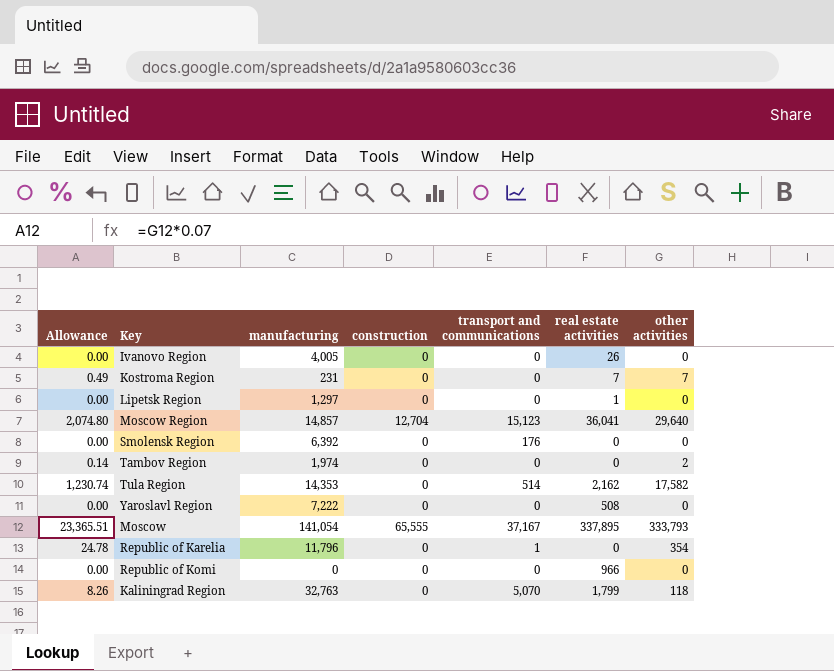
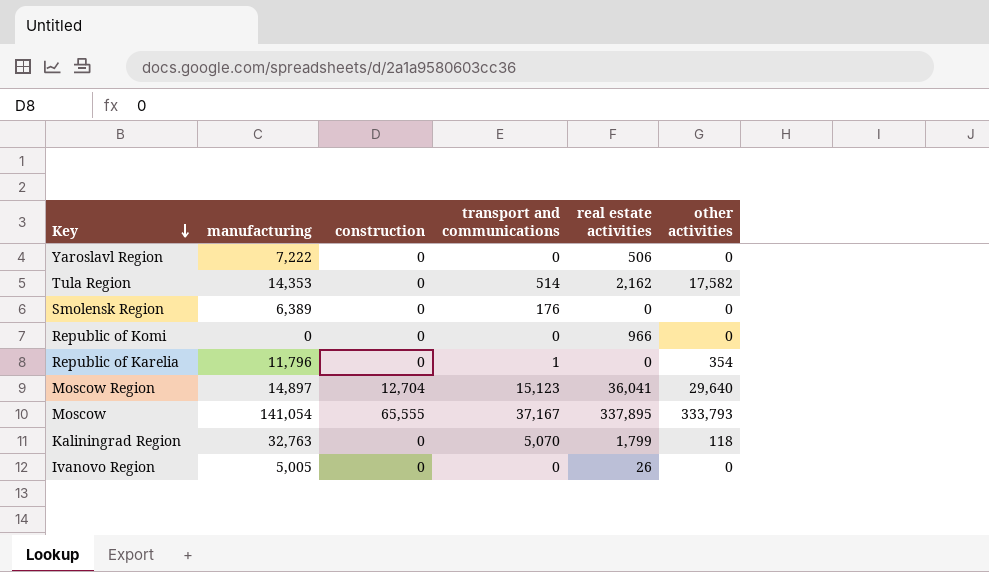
row order: none -> Key descending
column Allowance | formula: [other activities] * 0.07 -> none
row Kostroma Region: 0.49 | 231 | 0 | 0 | 7 | 7 -> none
row Lipetsk Region: 0.00 | 1,297 | 0 | 0 | 1 | 0 -> none
row Tambov Region: 0.14 | 1,974 | 0 | 0 | 0 | 2 -> none
Yaroslavl Region | real estate activities: 508 -> 506
Smolensk Region | manufacturing: 6,392 -> 6,389
Moscow Region | manufacturing: 14,857 -> 14,897
Ivanovo Region | manufacturing: 4,005 -> 5,005

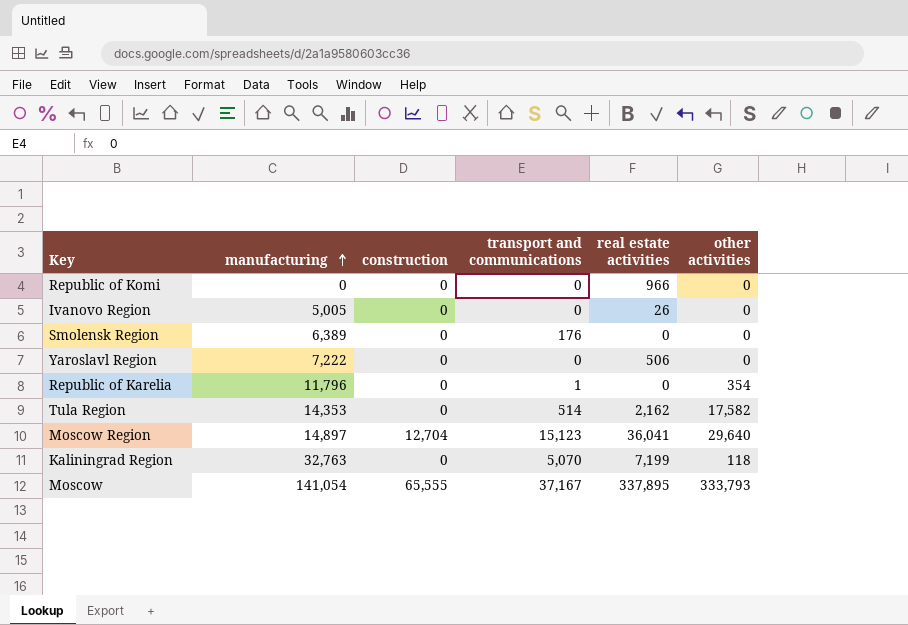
row order: Key descending -> manufacturing ascending
Kaliningrad Region | real estate activities: 1,799 -> 7,199

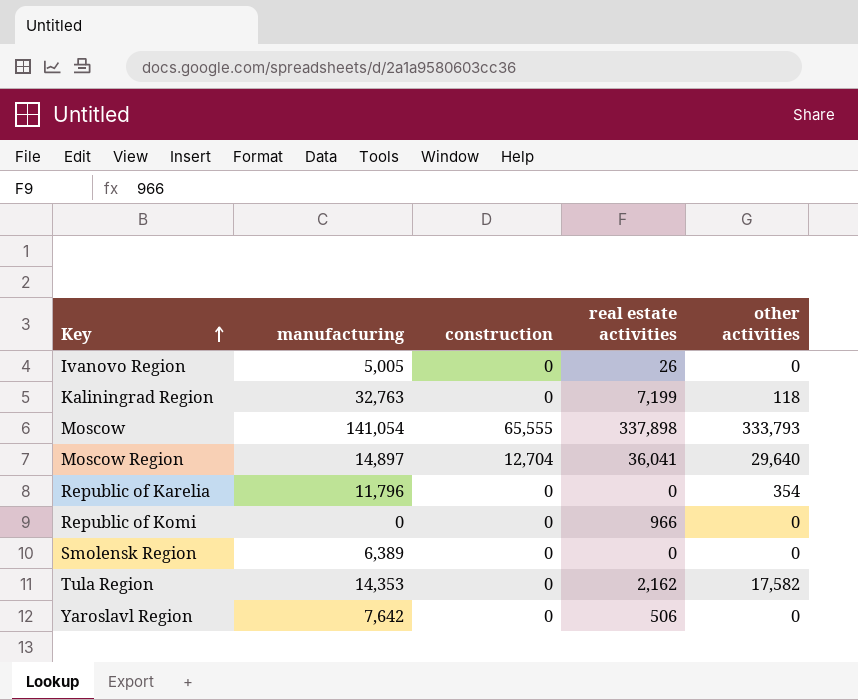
row order: manufacturing ascending -> Key ascending
column transport and communications | position: 4 -> none
Moscow | real estate activities: 337,895 -> 337,898
Yaroslavl Region | manufacturing: 7,222 -> 7,642

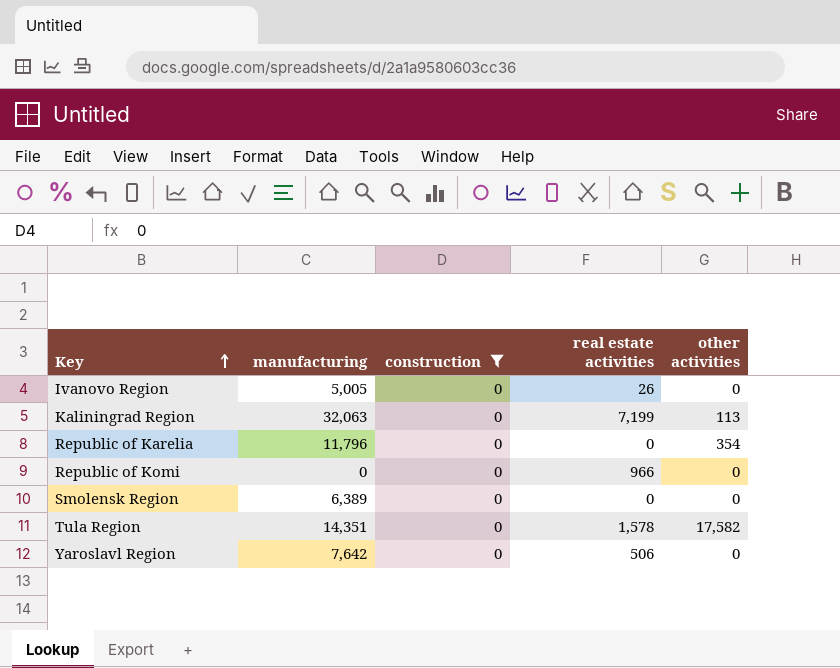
filter: none -> construction = 0
Kaliningrad Region | manufacturing: 32,763 -> 32,063
Kaliningrad Region | other activities: 118 -> 113
Tula Region | manufacturing: 14,353 -> 14,351
Tula Region | real estate activities: 2,162 -> 1,578

